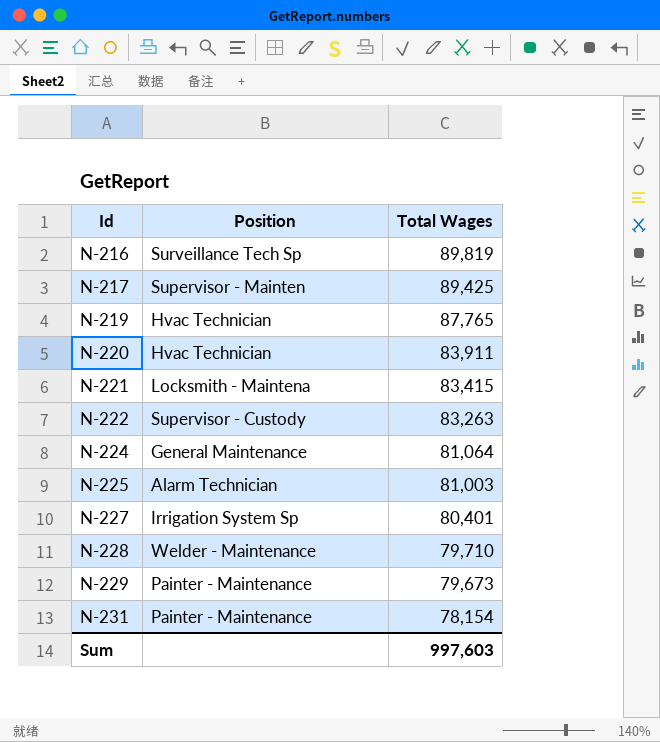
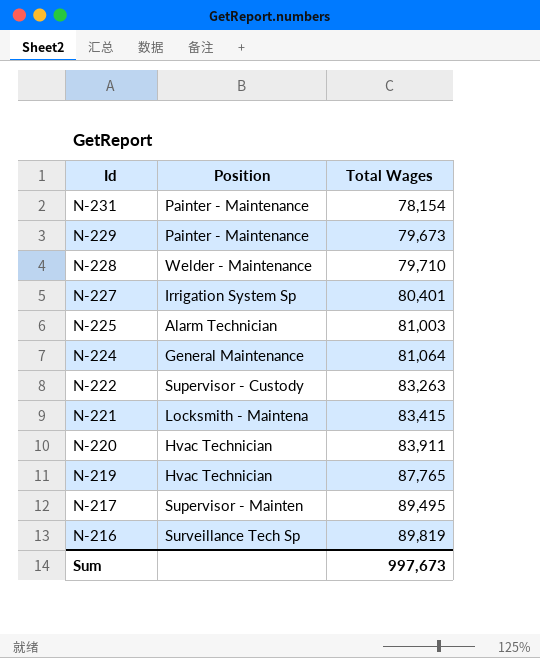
row order: Id ascending -> Id descending
N-217 | Total Wages: 89,425 -> 89,495
Sum | Total Wages: 997,603 -> 997,673

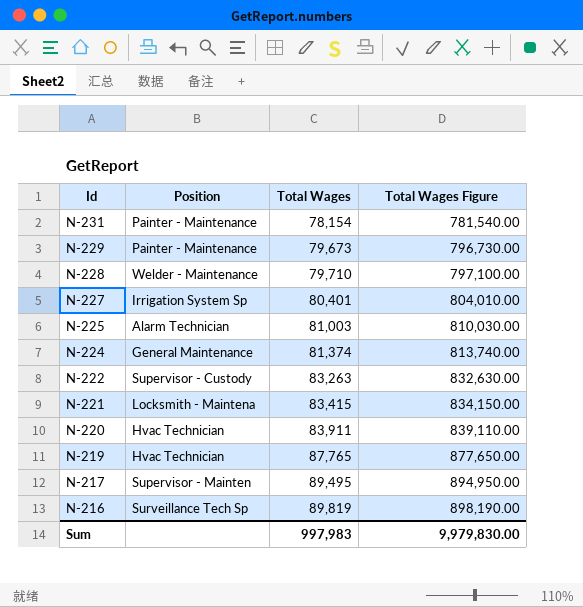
column Total Wages Figure | formula: none -> [Total Wages] * 10
N-224 | Total Wages: 81,064 -> 81,374
Sum | Total Wages: 997,673 -> 997,983

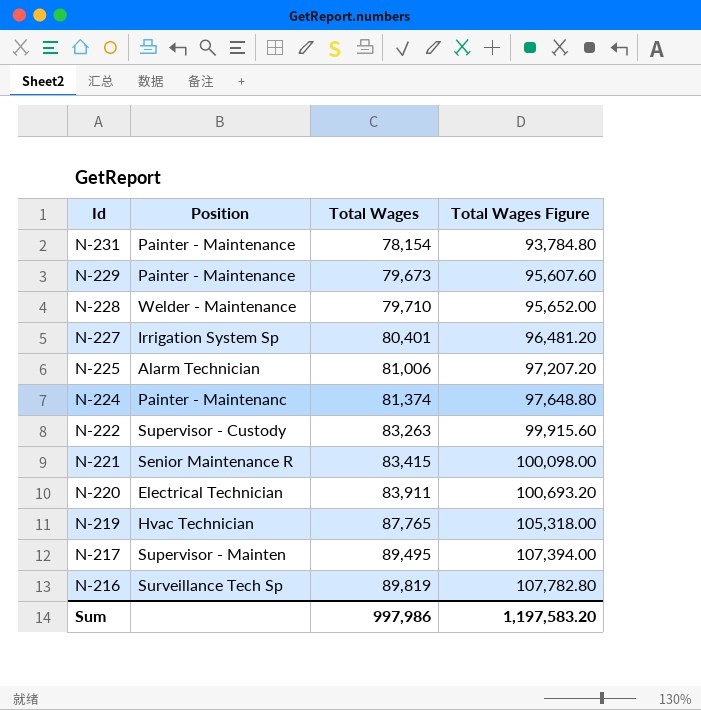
column Total Wages Figure | formula: [Total Wages] * 10 -> [Total Wages] * 1.2
N-225 | Total Wages: 81,003 -> 81,006
N-224 | Position: General Maintenance -> Painter - Maintenanc
N-221 | Position: Locksmith - Maintena -> Senior Maintenance R
N-220 | Position: Hvac Technician -> Electrical Technician
Sum | Total Wages: 997,983 -> 997,986
Sum | Total Wages Figure: 9,979,830.00 -> 1,197,583.20

